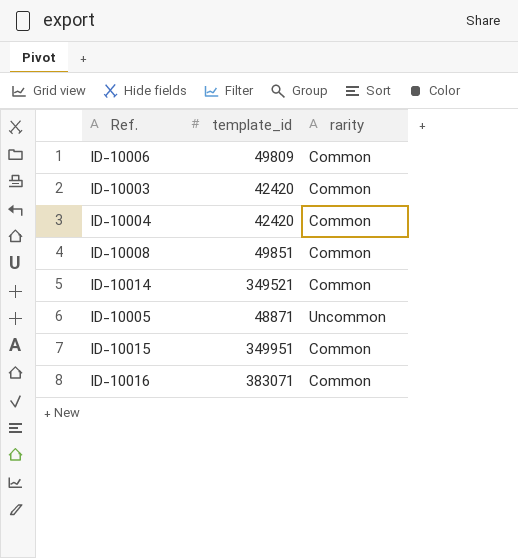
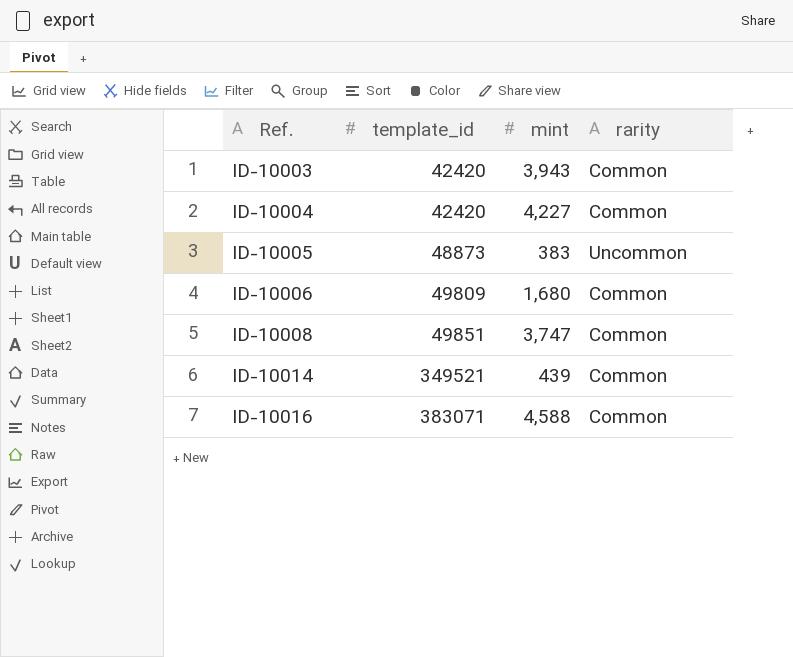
row order: none -> Ref. ascending
column mint | position: none -> 3
row ID-10015: 349951 | Common -> none
ID-10005 | template_id: 48871 -> 48873

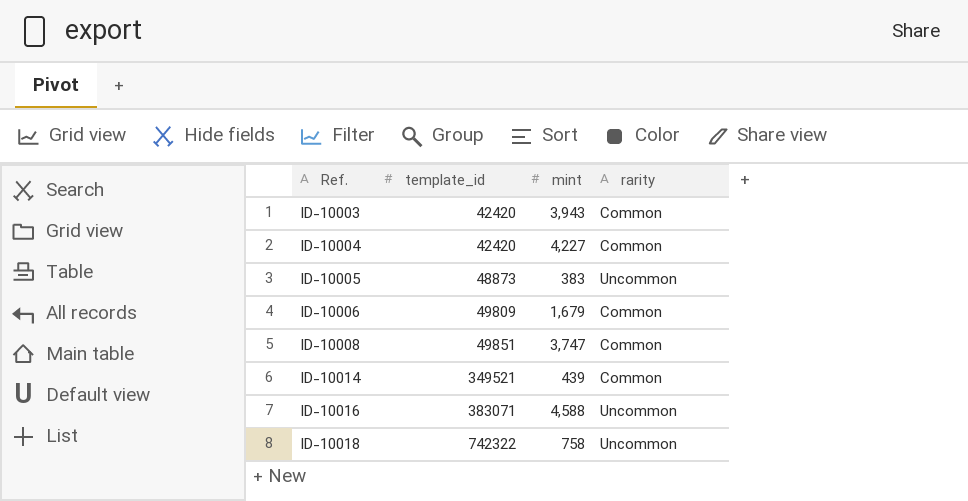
ID-10006 | mint: 1,680 -> 1,679
ID-10016 | rarity: Common -> Uncommon
row ID-10018: none -> 742322 | 758 | Uncommon

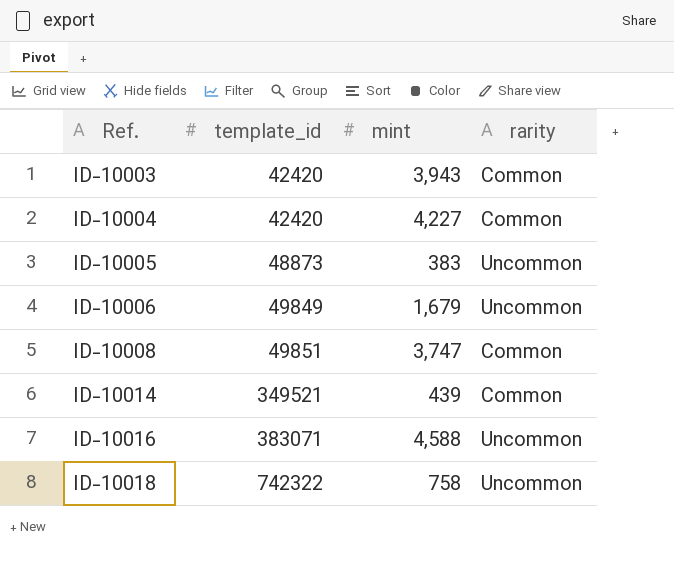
ID-10006 | template_id: 49809 -> 49849
ID-10006 | rarity: Common -> Uncommon

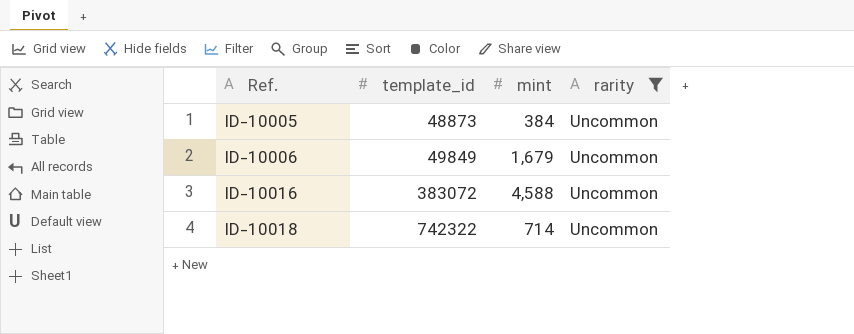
filter: none -> rarity = Uncommon
ID-10005 | mint: 383 -> 384
ID-10016 | template_id: 383071 -> 383072
ID-10018 | mint: 758 -> 714

